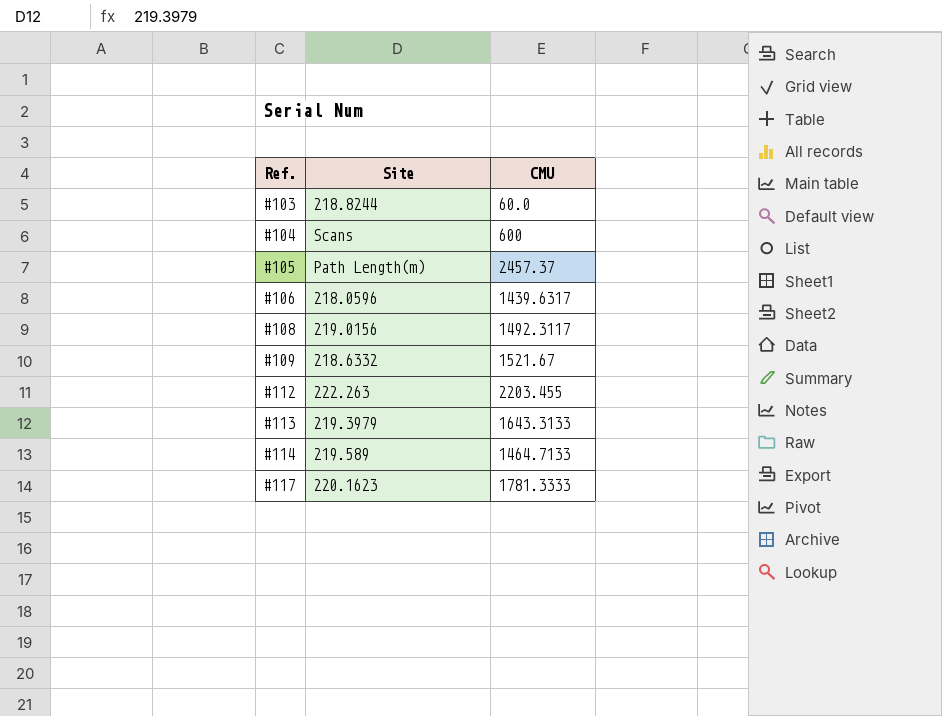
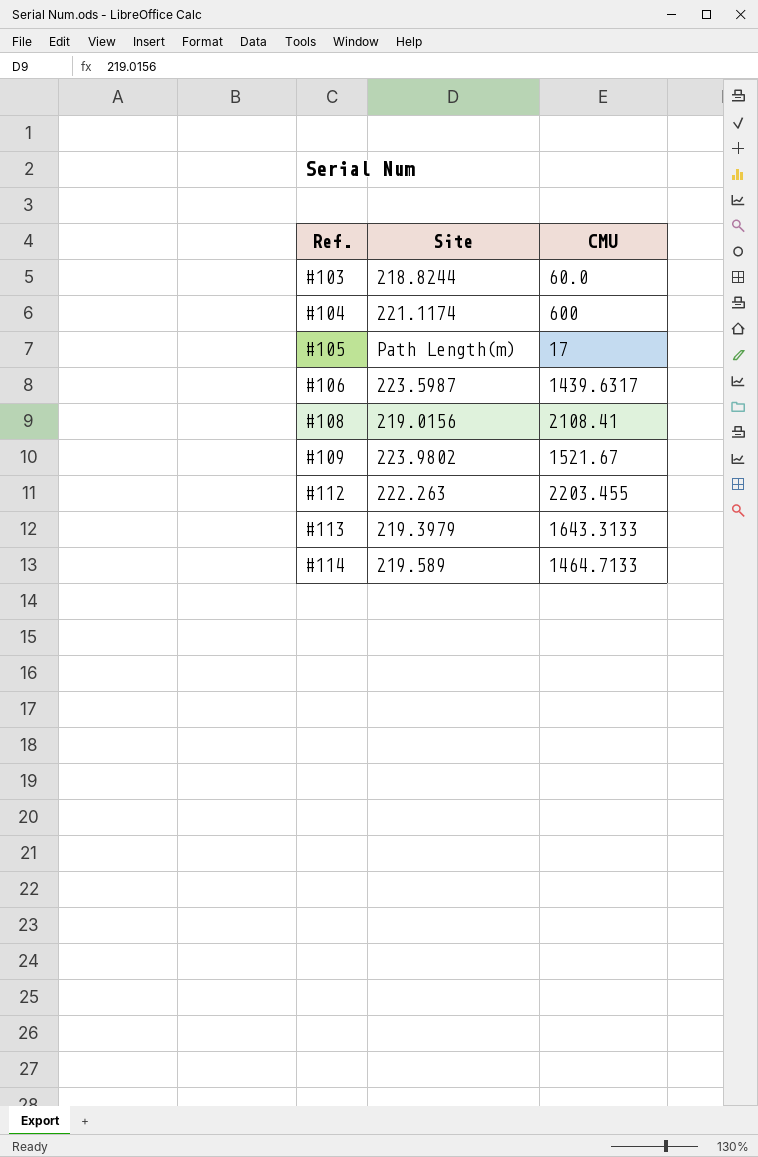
row #117: 220.1623 | 1781.3333 -> none
#104 | Site: Scans -> 221.1174
#105 | CMU: 2457.37 -> 17
#106 | Site: 218.0596 -> 223.5987
#108 | CMU: 1492.3117 -> 2108.41
#109 | Site: 218.6332 -> 223.9802

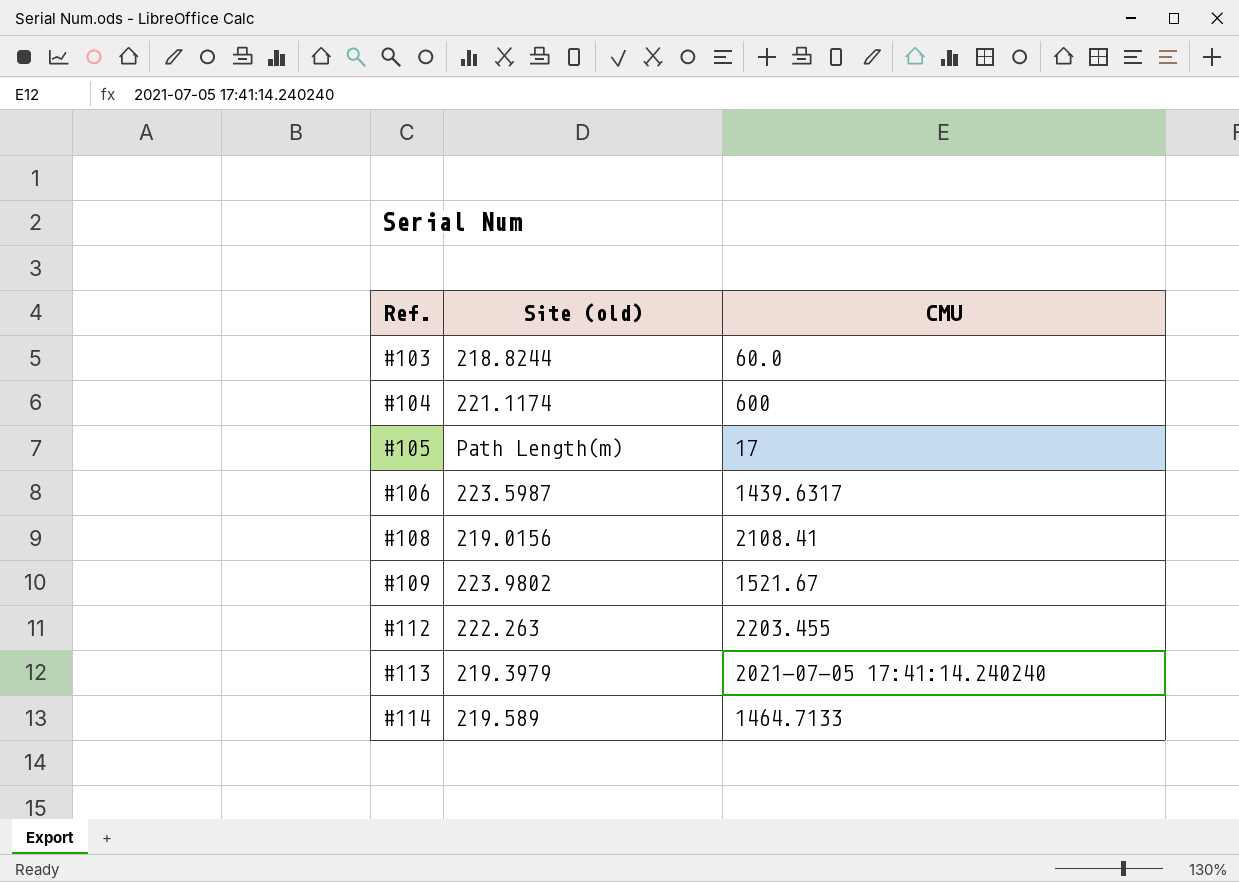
column name: Site -> Site (old)
#113 | CMU: 1643.3133 -> 2021-07-05 17:41:14.240240

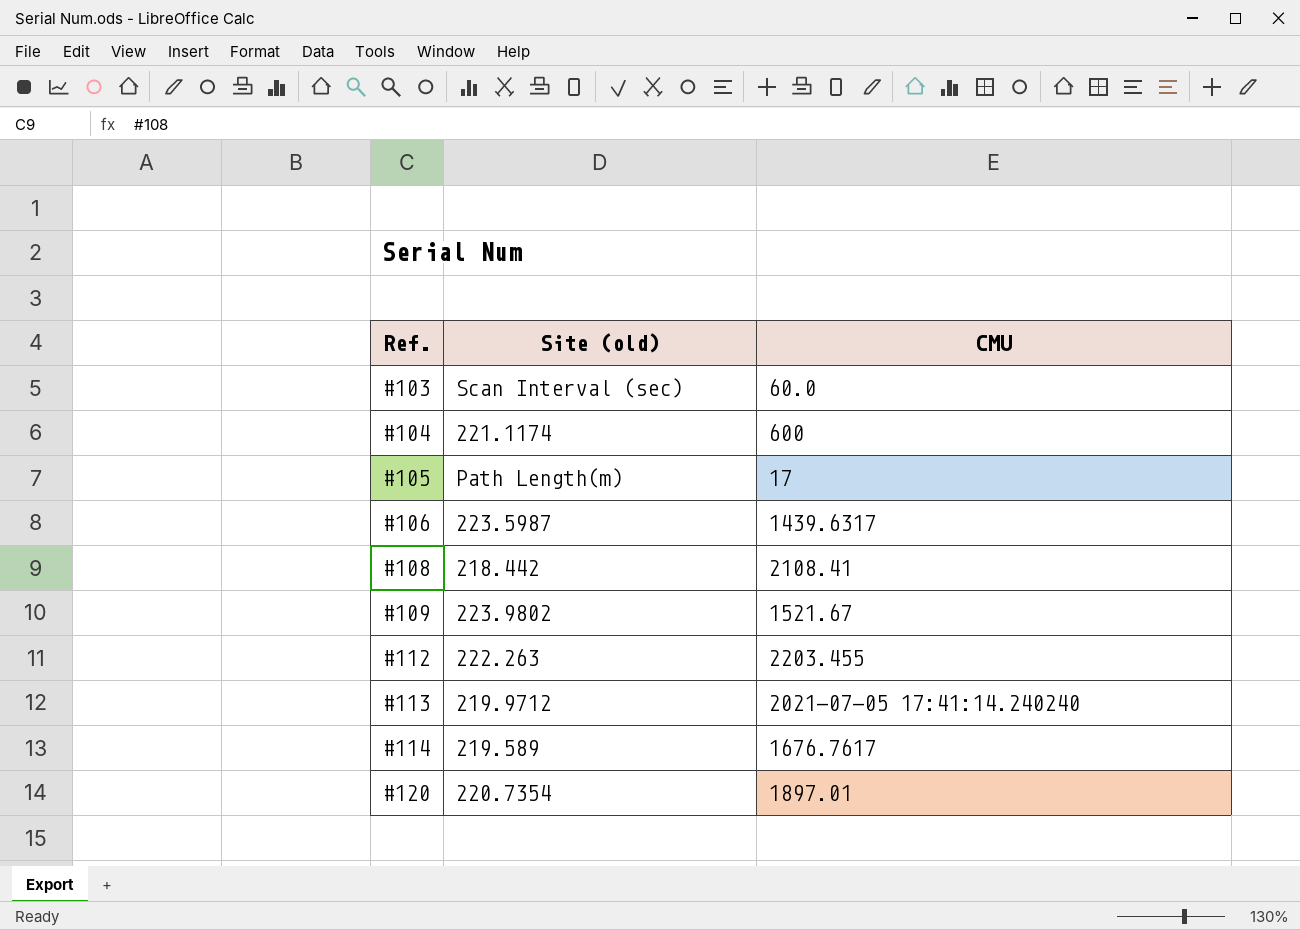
#103 | Site (old): 218.8244 -> Scan Interval (sec)
#108 | Site (old): 219.0156 -> 218.442
#113 | Site (old): 219.3979 -> 219.9712
#114 | CMU: 1464.7133 -> 1676.7617
row #120: none -> 220.7354 | 1897.01

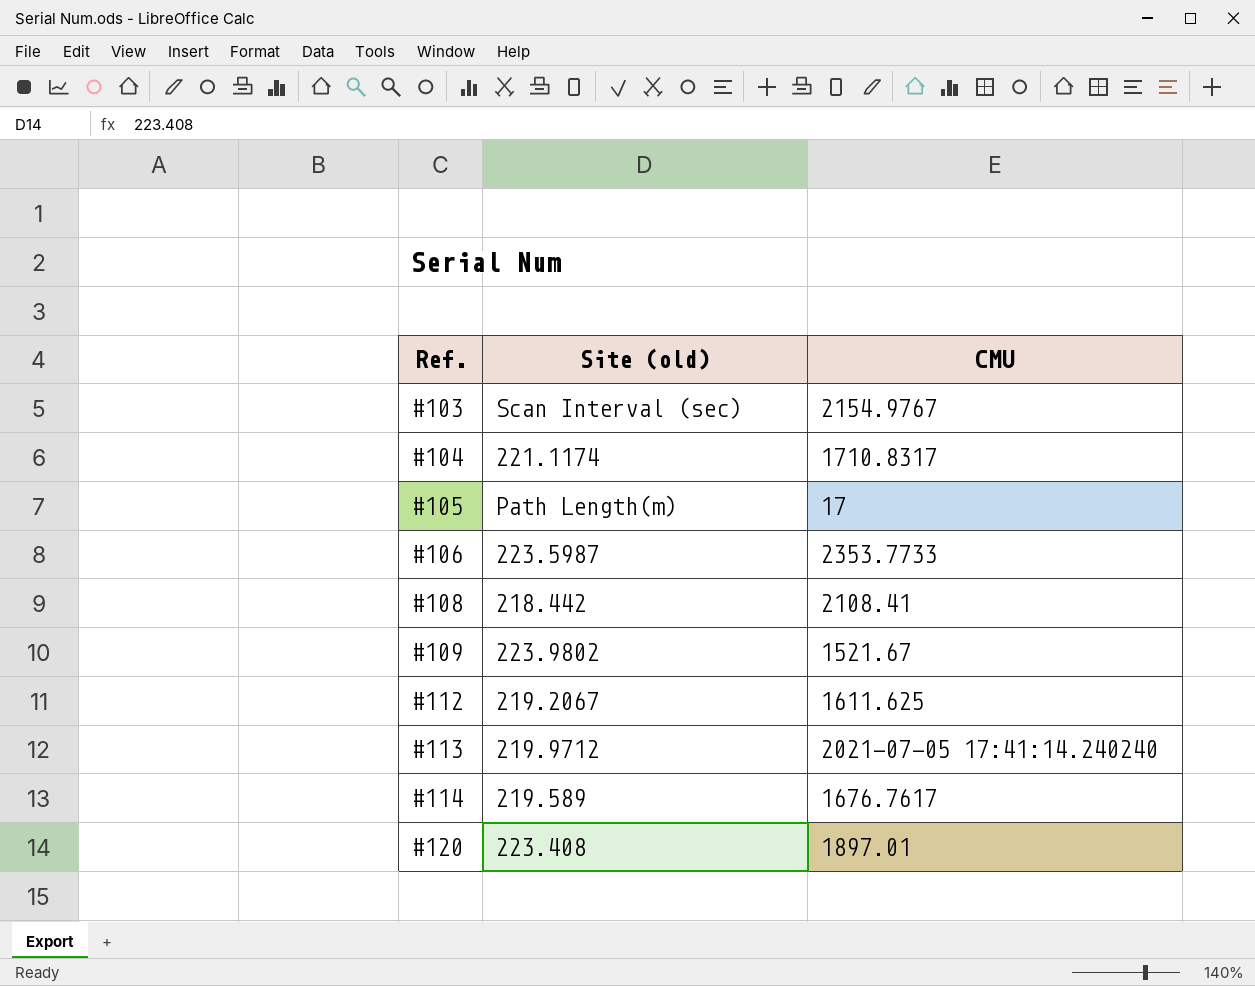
#103 | CMU: 60.0 -> 2154.9767
#104 | CMU: 600 -> 1710.8317
#106 | CMU: 1439.6317 -> 2353.7733
#112 | Site (old): 222.263 -> 219.2067
#112 | CMU: 2203.455 -> 1611.625
#120 | Site (old): 220.7354 -> 223.408

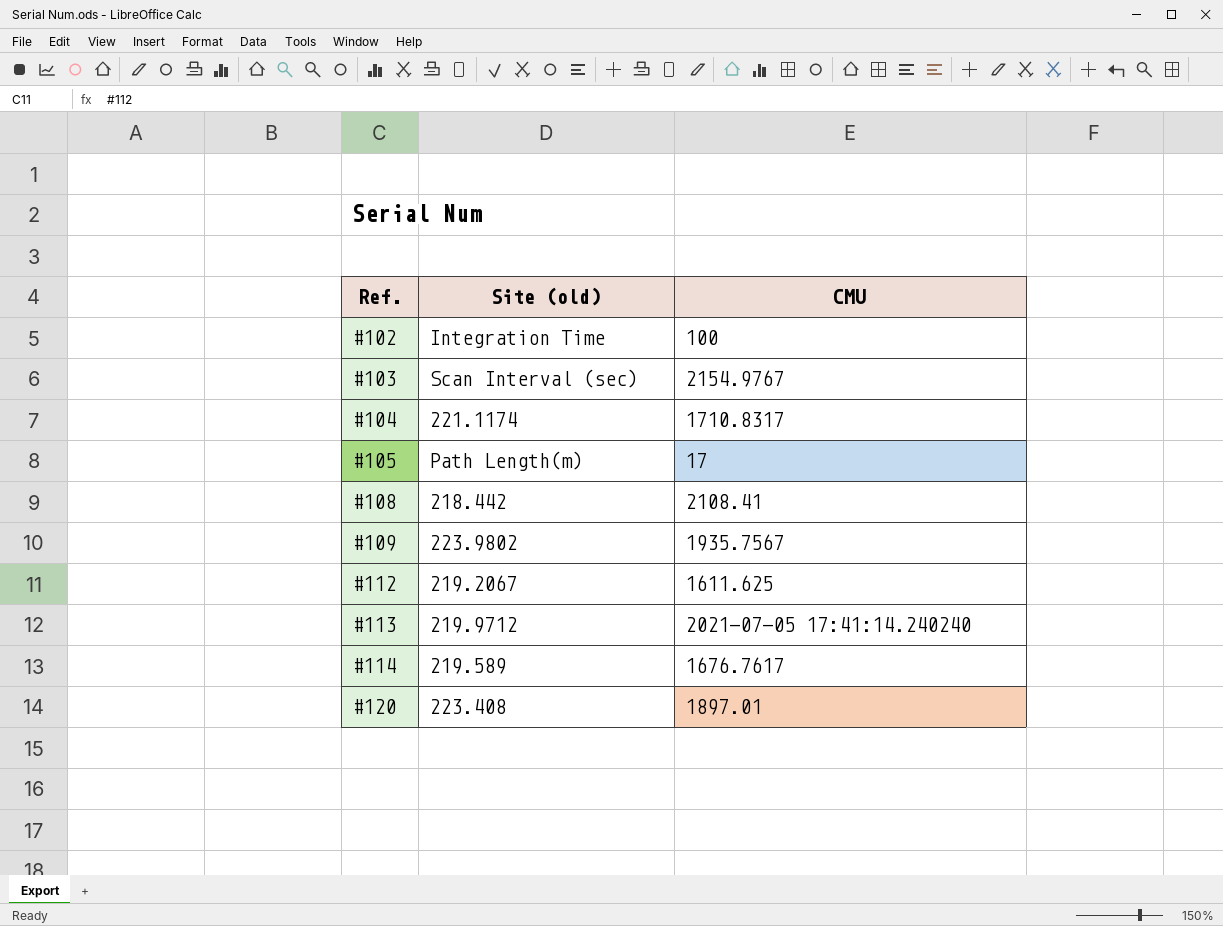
row #106: 223.5987 | 2353.7733 -> none
row #102: none -> Integration Time | 100
#109 | CMU: 1521.67 -> 1935.7567

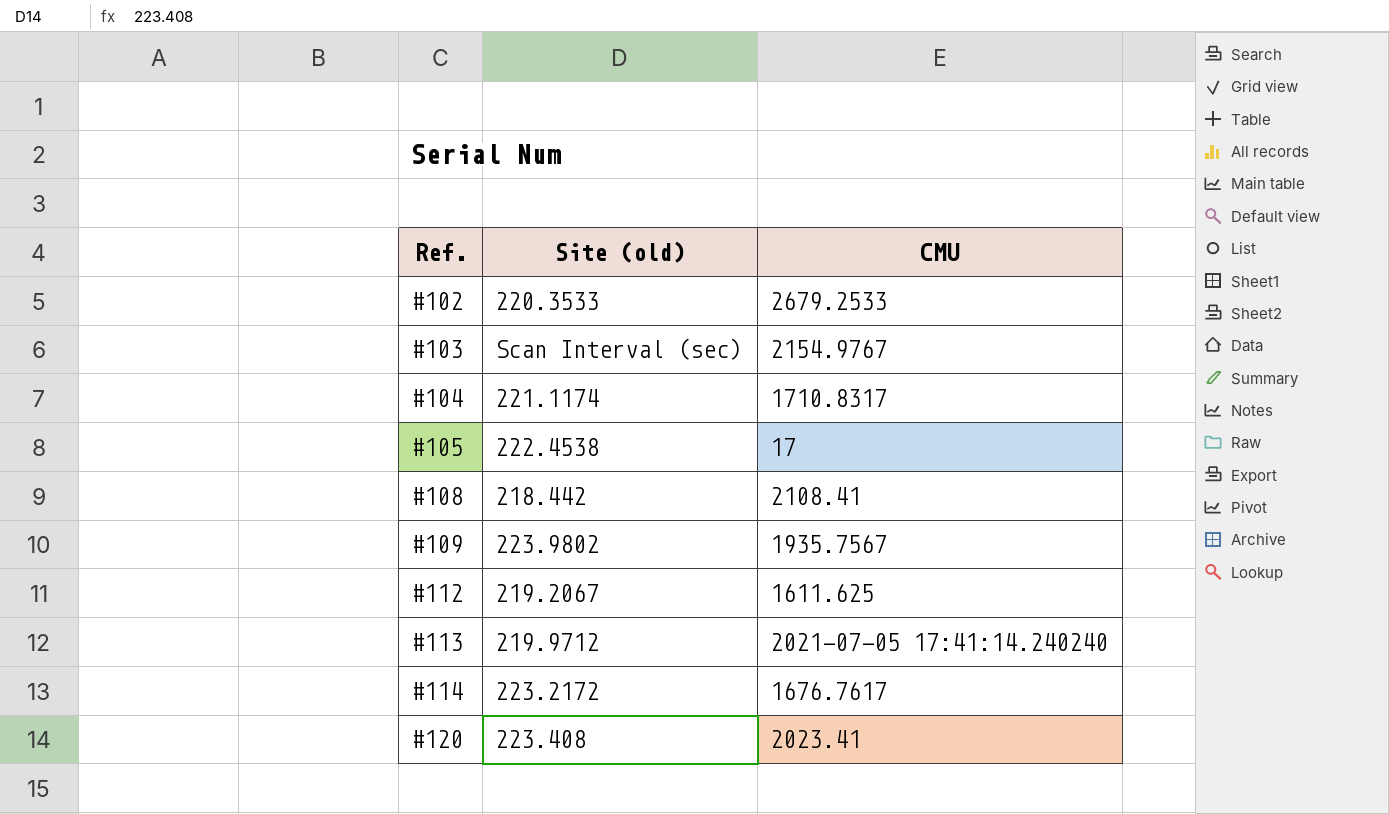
#102 | Site (old): Integration Time -> 220.3533
#102 | CMU: 100 -> 2679.2533
#105 | Site (old): Path Length(m) -> 222.4538
#114 | Site (old): 219.589 -> 223.2172
#120 | CMU: 1897.01 -> 2023.41

